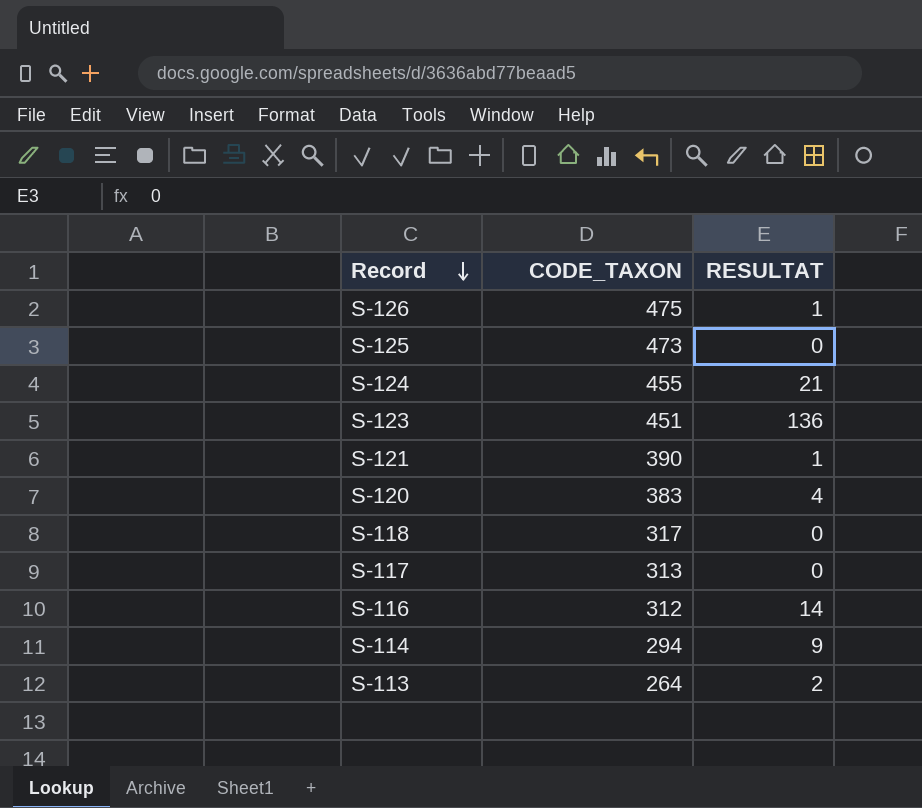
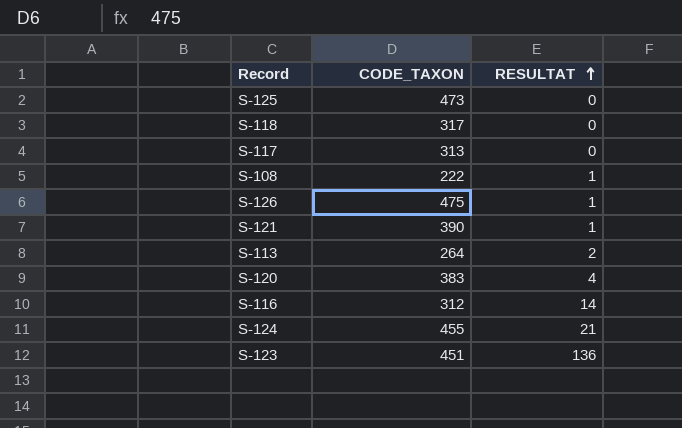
row order: Record descending -> RESULTAT ascending
row S-114: 294 | 9 -> none
row S-108: none -> 222 | 1

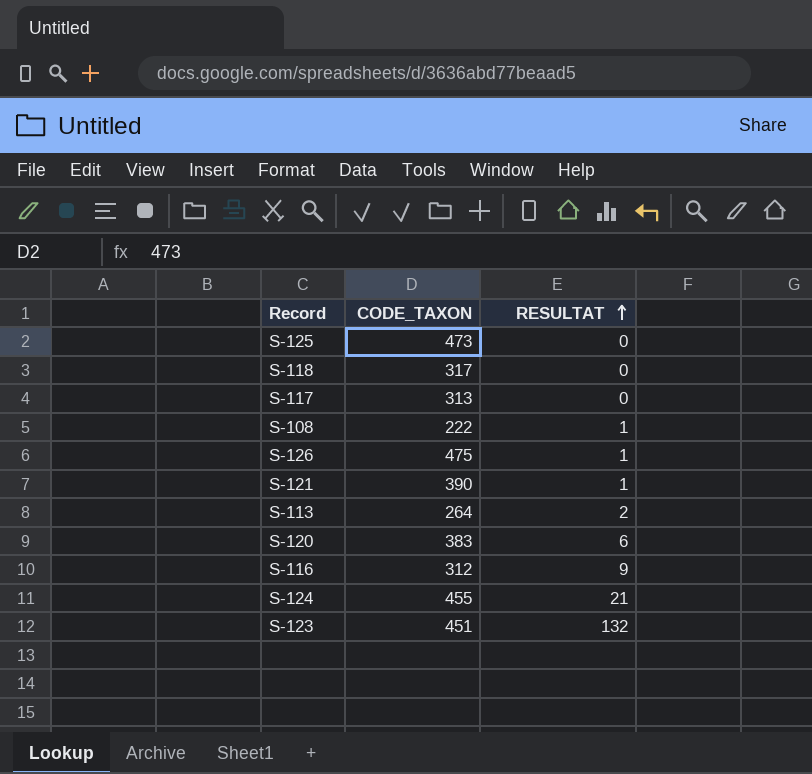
S-120 | RESULTAT: 4 -> 6
S-116 | RESULTAT: 14 -> 9
S-123 | RESULTAT: 136 -> 132

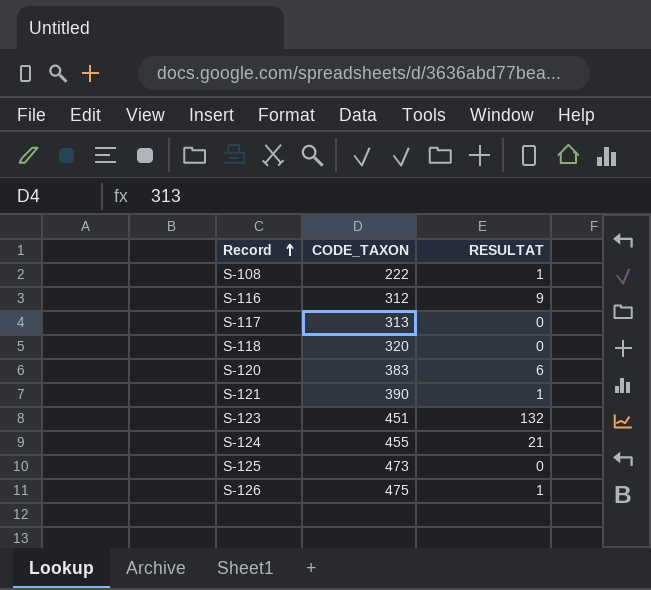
row order: RESULTAT ascending -> Record ascending
row S-113: 264 | 2 -> none
S-118 | CODE_TAXON: 317 -> 320

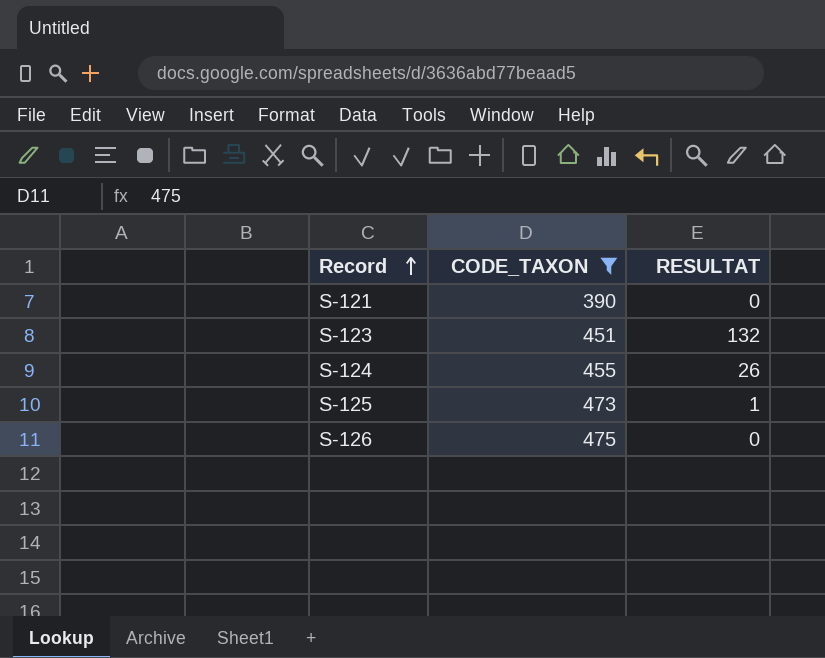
filter: none -> CODE_TAXON >= 390
S-121 | RESULTAT: 1 -> 0
S-124 | RESULTAT: 21 -> 26
S-125 | RESULTAT: 0 -> 1
S-126 | RESULTAT: 1 -> 0

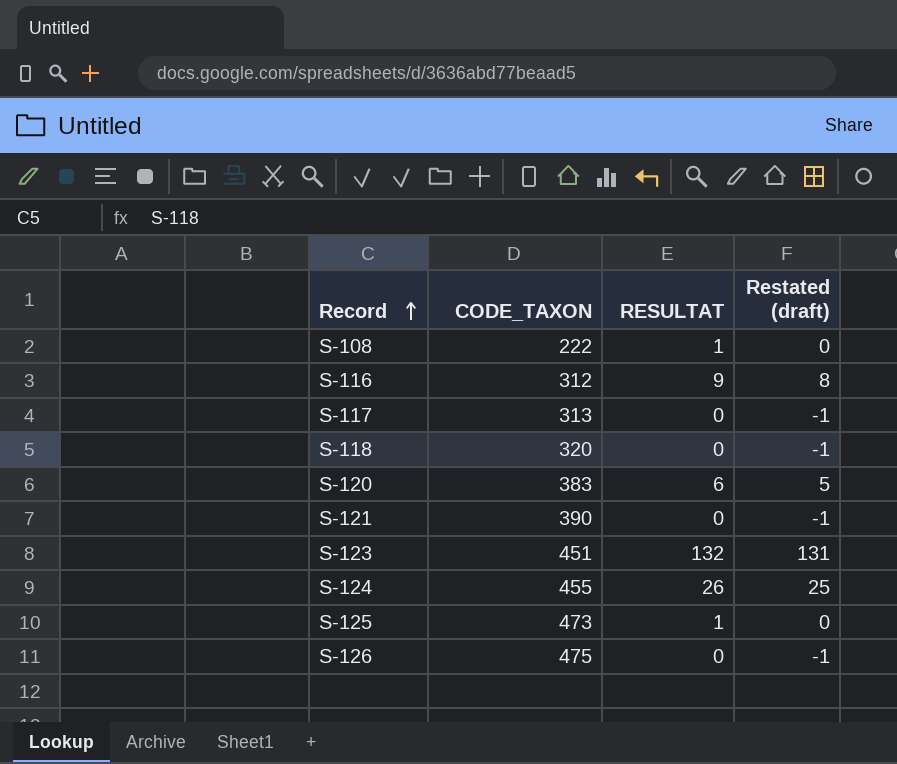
filter: CODE_TAXON >= 390 -> none
column Restated (draft) | formula: none -> [RESULTAT] - 1

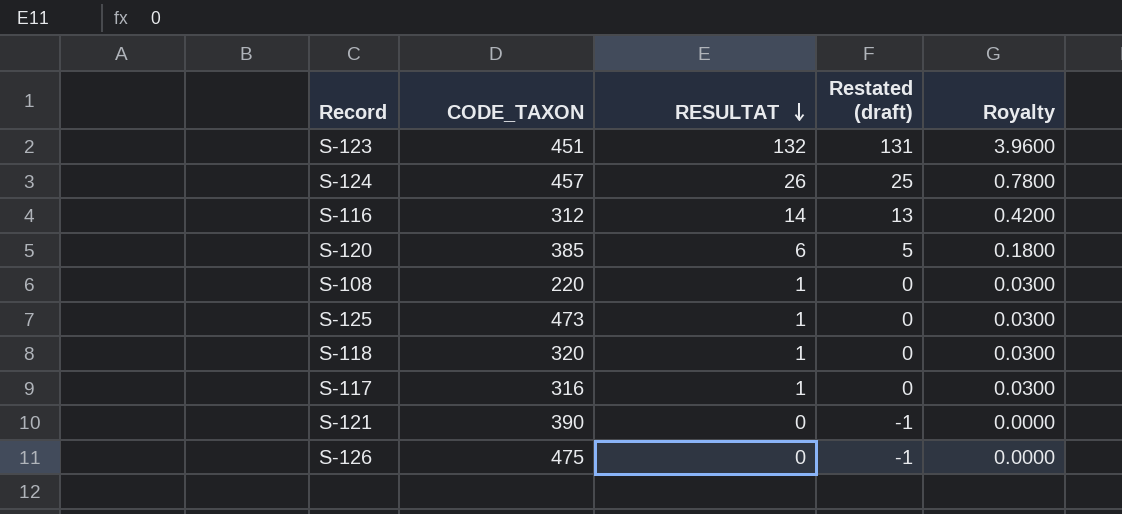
row order: Record ascending -> RESULTAT descending
column Royalty | formula: none -> [RESULTAT] * 0.03
S-124 | CODE_TAXON: 455 -> 457
S-116 | RESULTAT: 9 -> 14
S-116 | Restated (draft): 8 -> 13
S-120 | CODE_TAXON: 383 -> 385
S-108 | CODE_TAXON: 222 -> 220
S-118 | RESULTAT: 0 -> 1
S-118 | Restated (draft): -1 -> 0
S-117 | CODE_TAXON: 313 -> 316
S-117 | RESULTAT: 0 -> 1
S-117 | Restated (draft): -1 -> 0

